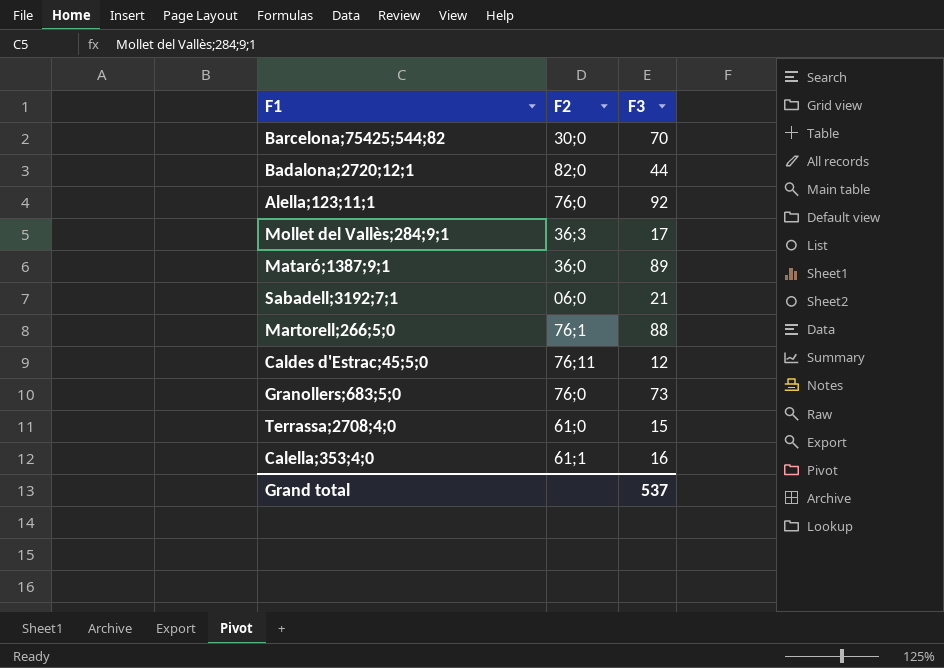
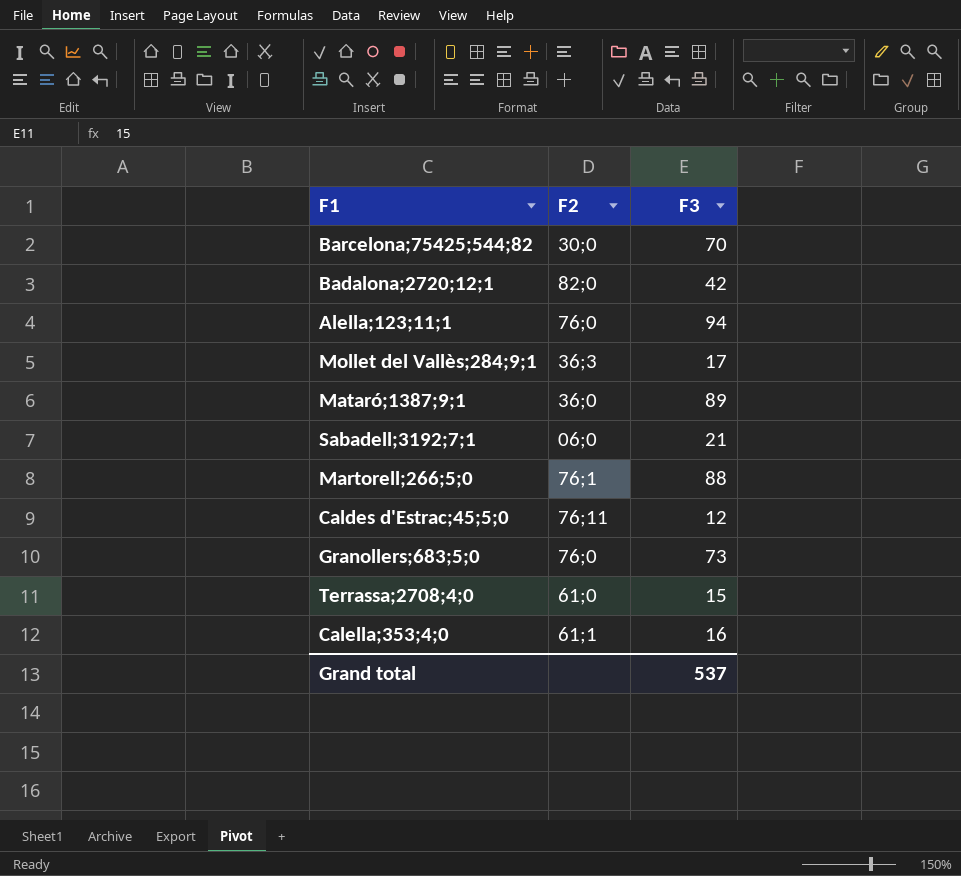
Badalona;2720;12;1 | F3: 44 -> 42
Alella;123;11;1 | F3: 92 -> 94

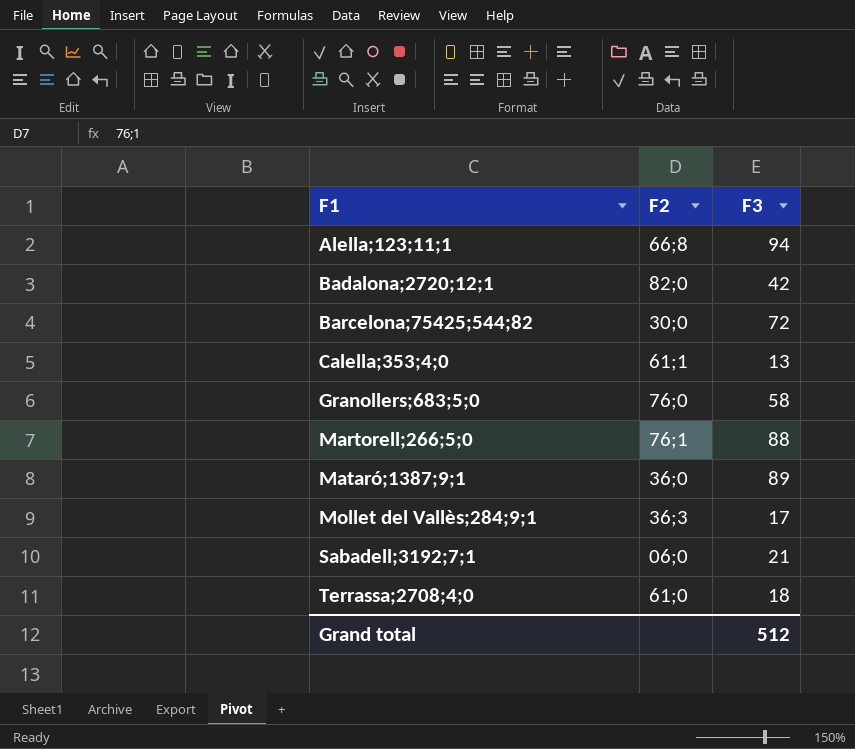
row order: none -> F1 ascending
row Caldes d'Estrac;45;5;0: 76;11 | 12 -> none
Alella;123;11;1 | F2: 76;0 -> 66;8
Barcelona;75425;544;82 | F3: 70 -> 72
Calella;353;4;0 | F3: 16 -> 13
Granollers;683;5;0 | F3: 73 -> 58
Terrassa;2708;4;0 | F3: 15 -> 18
Grand total | F3: 537 -> 512

